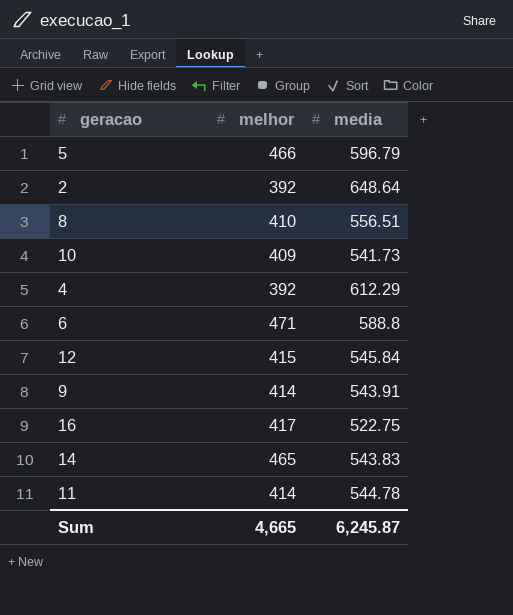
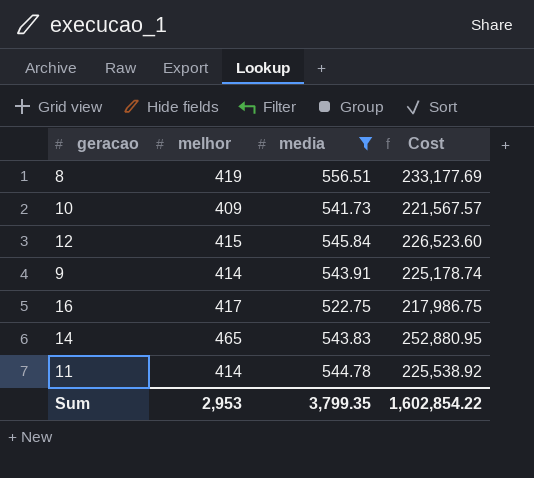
filter: none -> media <= 556.51
column Cost | formula: none -> [melhor] * [media]
8 | melhor: 410 -> 419
Sum | melhor: 4,665 -> 2,953
Sum | media: 6,245.87 -> 3,799.35

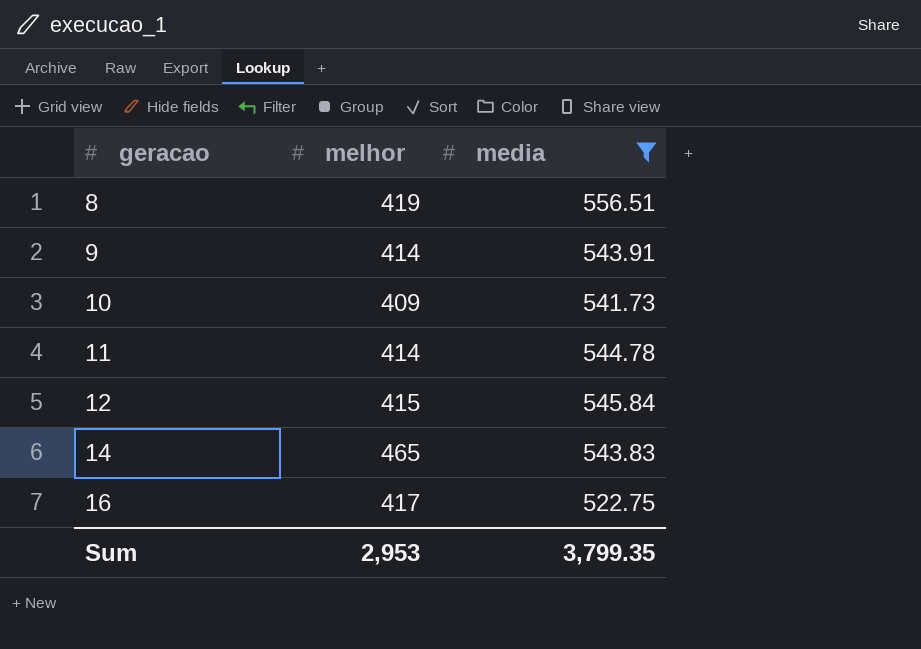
row order: none -> geracao ascending
column Cost | formula: [melhor] * [media] -> none

